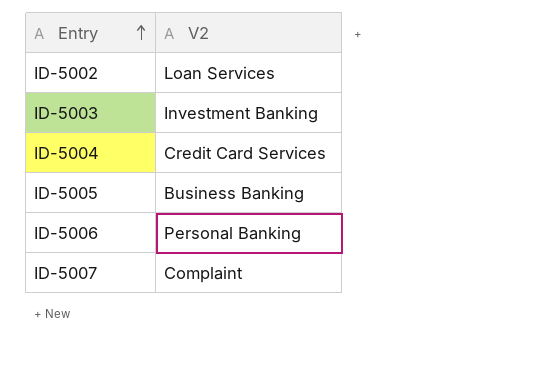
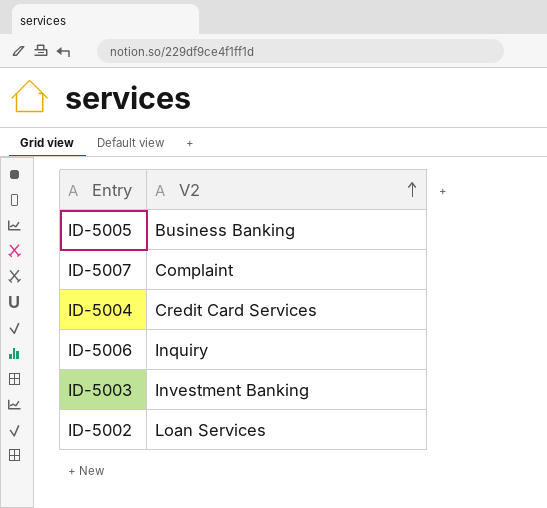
row order: Entry ascending -> V2 ascending
ID-5006 | V2: Personal Banking -> Inquiry

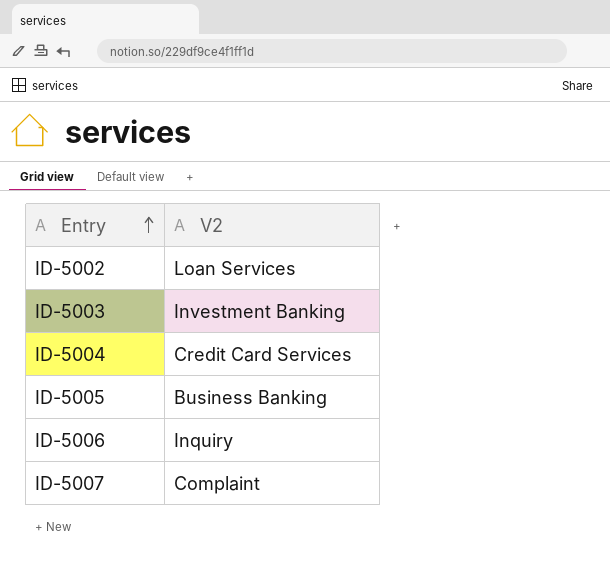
row order: V2 ascending -> Entry ascending

